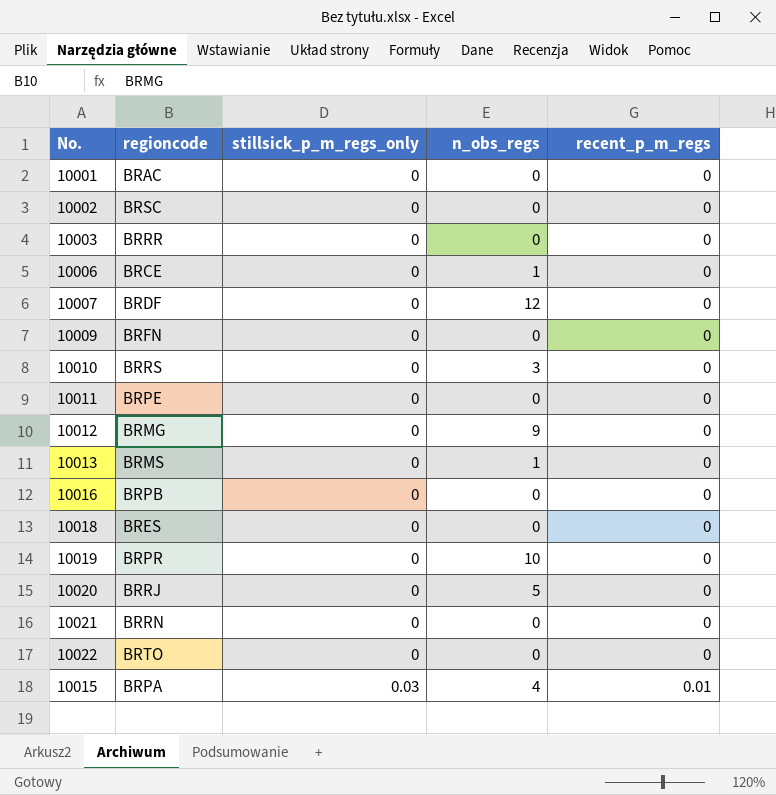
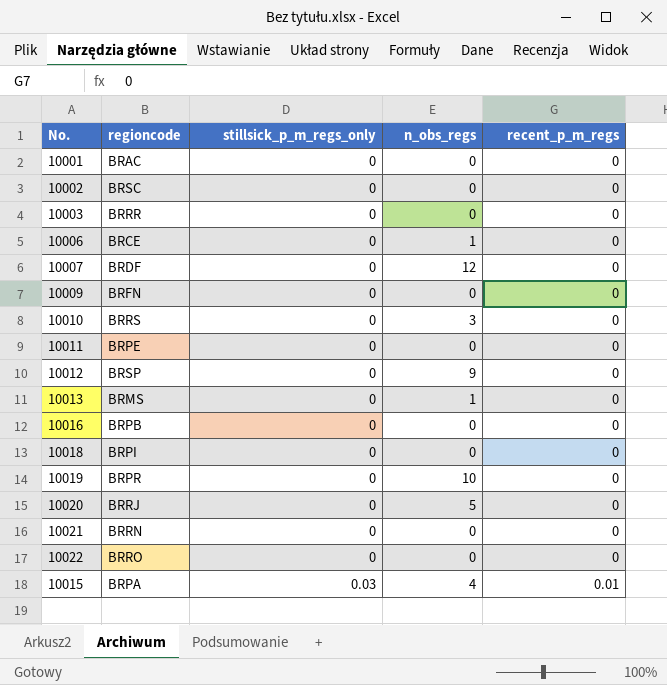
10012 | regioncode: BRMG -> BRSP
10018 | regioncode: BRES -> BRPI
10022 | regioncode: BRTO -> BRRO

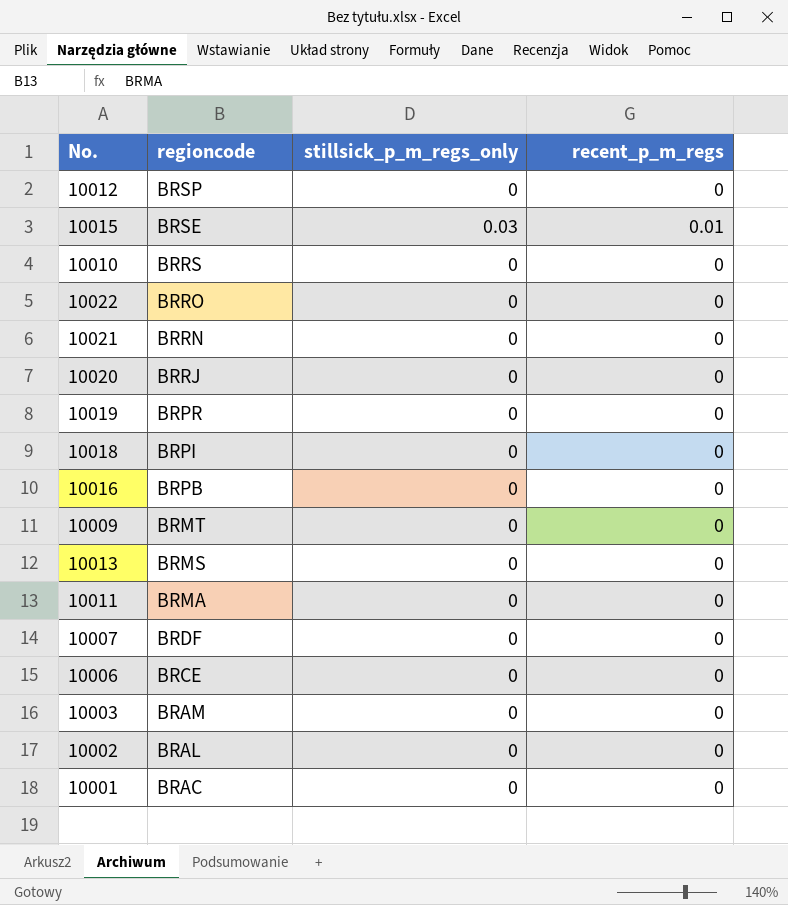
row order: stillsick_p_m_regs_only ascending -> regioncode descending
column n_obs_regs | position: 4 -> none
10015 | regioncode: BRPA -> BRSE
10009 | regioncode: BRFN -> BRMT
10011 | regioncode: BRPE -> BRMA
10003 | regioncode: BRRR -> BRAM
10002 | regioncode: BRSC -> BRAL

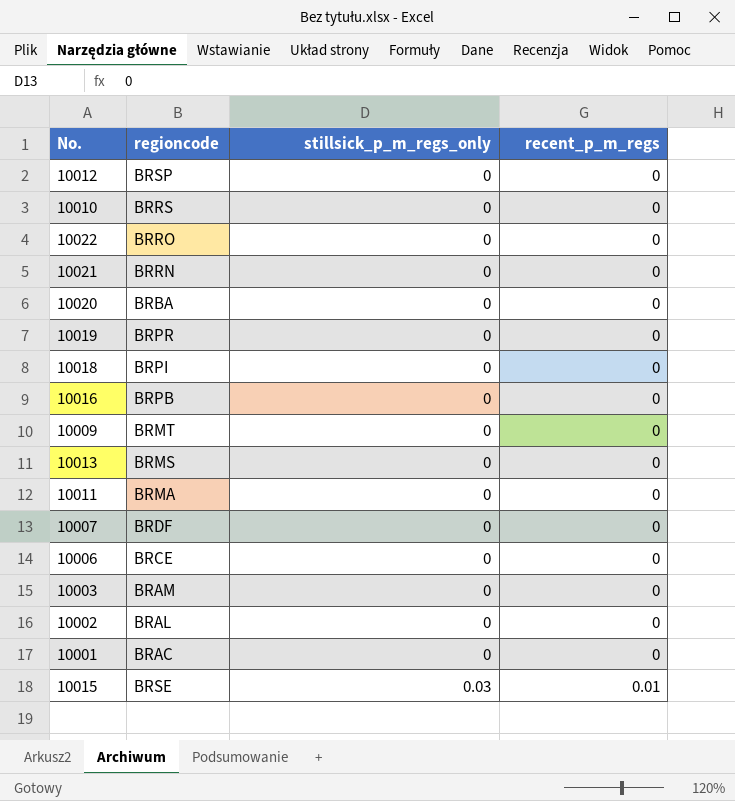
row order: regioncode descending -> stillsick_p_m_regs_only ascending
10020 | regioncode: BRRJ -> BRBA

